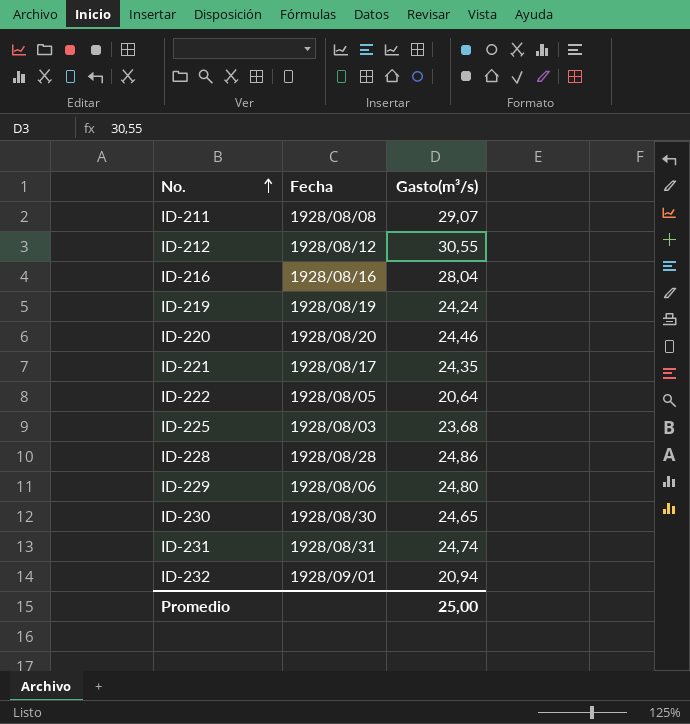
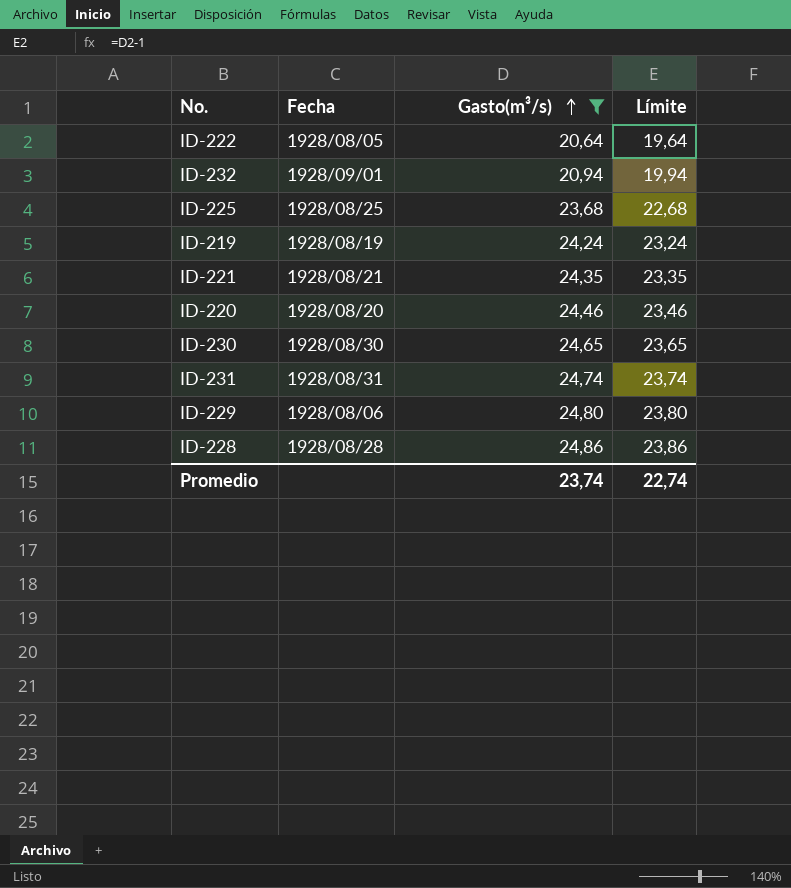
filter: none -> Gasto(m³/s) <= 24,86
row order: No. ascending -> Gasto(m³/s) ascending
column Límite | formula: none -> [Gasto(m³/s)] - 1
ID-225 | Fecha: 1928/08/03 -> 1928/08/25
ID-221 | Fecha: 1928/08/17 -> 1928/08/21
Promedio | Gasto(m³/s): 25,00 -> 23,74

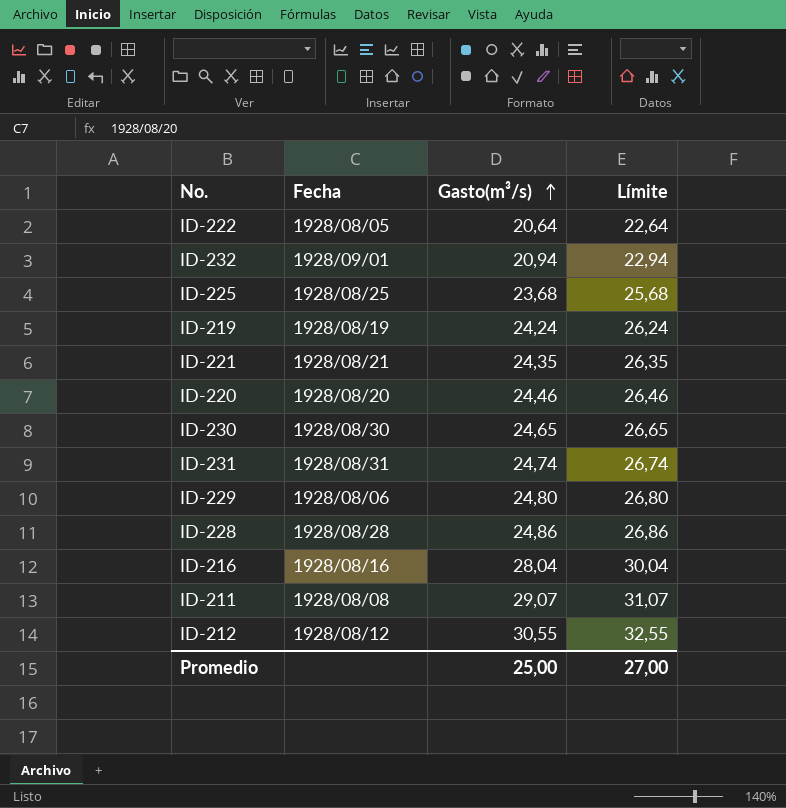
filter: Gasto(m³/s) <= 24,86 -> none
column Límite | formula: [Gasto(m³/s)] - 1 -> [Gasto(m³/s)] + 2
Promedio | Gasto(m³/s): 23,74 -> 25,00
Promedio | Límite: 22,74 -> 27,00

